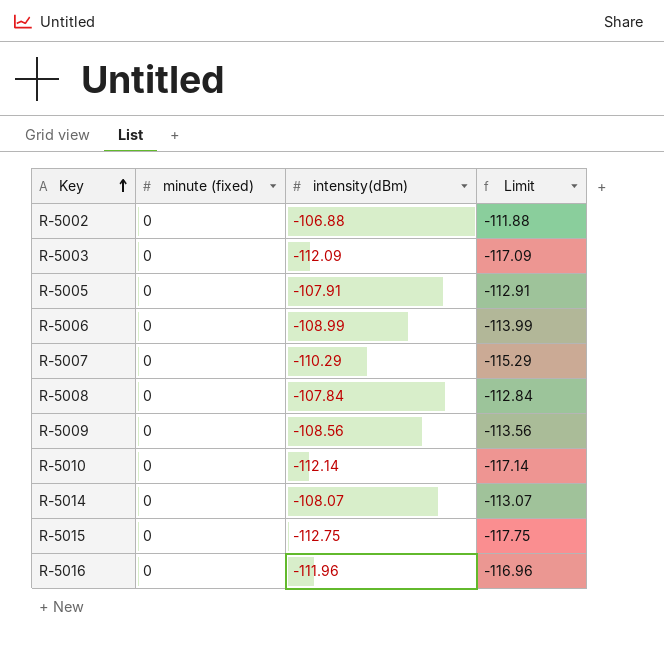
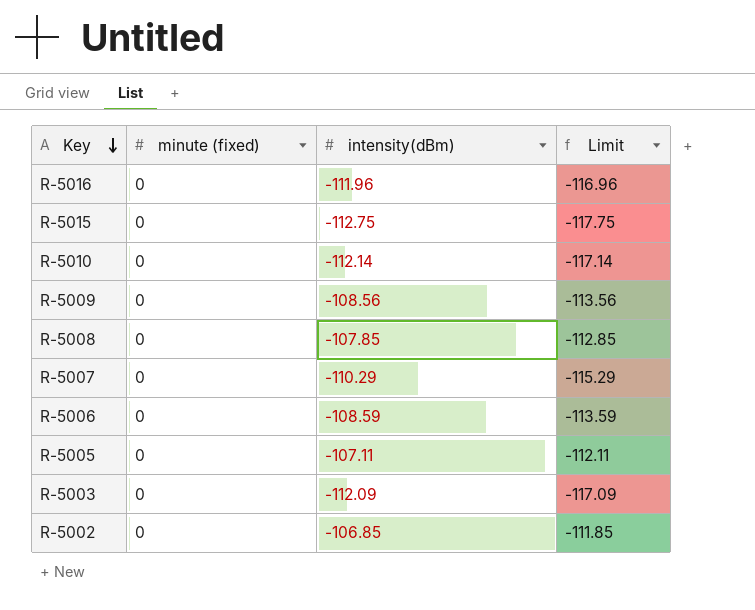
row order: Key ascending -> Key descending
row R-5014: 0 | -108.07 | -113.07 -> none
R-5008 | intensity(dBm): -107.84 -> -107.85
R-5008 | Limit: -112.84 -> -112.85
R-5006 | intensity(dBm): -108.99 -> -108.59
R-5006 | Limit: -113.99 -> -113.59
R-5005 | intensity(dBm): -107.91 -> -107.11
R-5005 | Limit: -112.91 -> -112.11
R-5002 | intensity(dBm): -106.88 -> -106.85
R-5002 | Limit: -111.88 -> -111.85

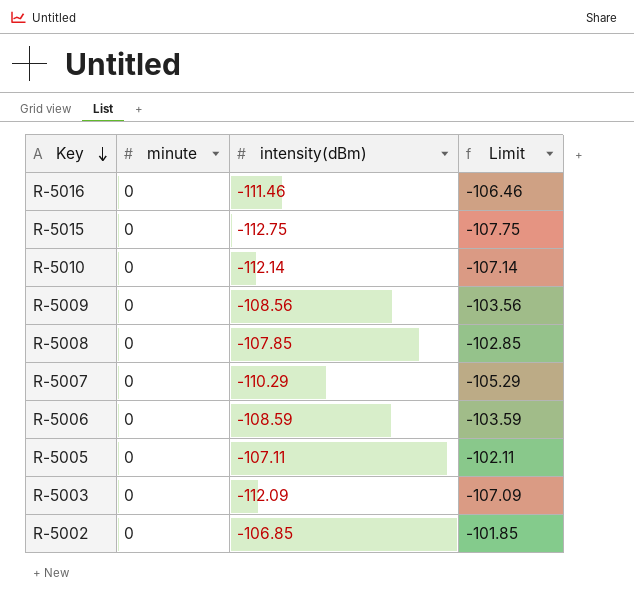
column name: minute (fixed) -> minute
column Limit | formula: [intensity(dBm)] - 5 -> [intensity(dBm)] + 5
R-5016 | intensity(dBm): -111.96 -> -111.46

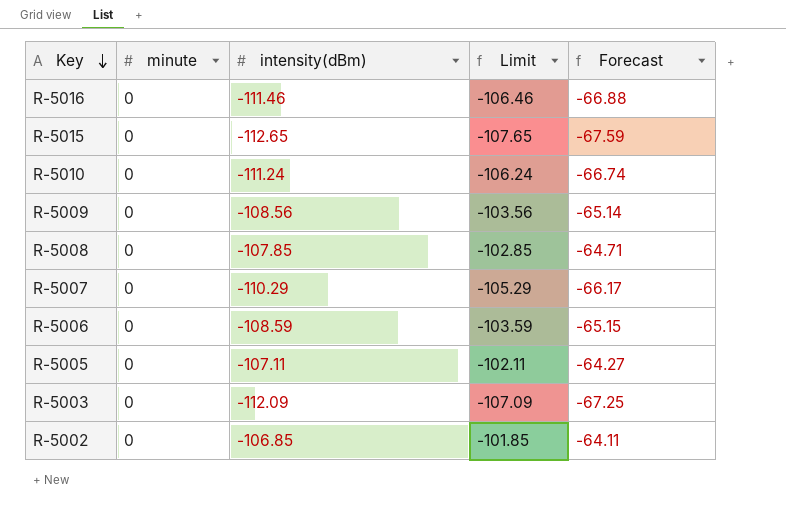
column Forecast | formula: none -> [intensity(dBm)] * 0.6
R-5015 | intensity(dBm): -112.75 -> -112.65
R-5015 | Limit: -107.75 -> -107.65
R-5010 | intensity(dBm): -112.14 -> -111.24
R-5010 | Limit: -107.14 -> -106.24

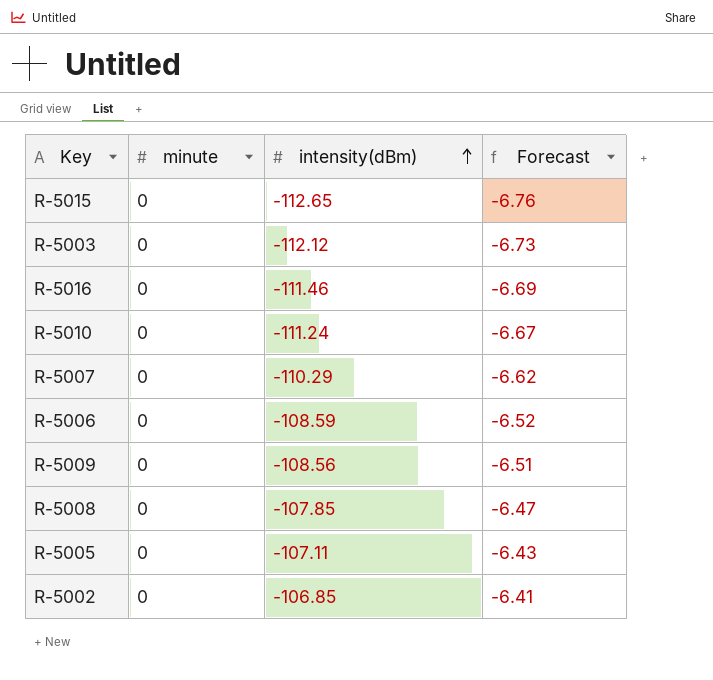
row order: Key descending -> intensity(dBm) ascending
column Limit | formula: [intensity(dBm)] + 5 -> none
column Forecast | formula: [intensity(dBm)] * 0.6 -> [intensity(dBm)] * 0.06
R-5003 | intensity(dBm): -112.09 -> -112.12

